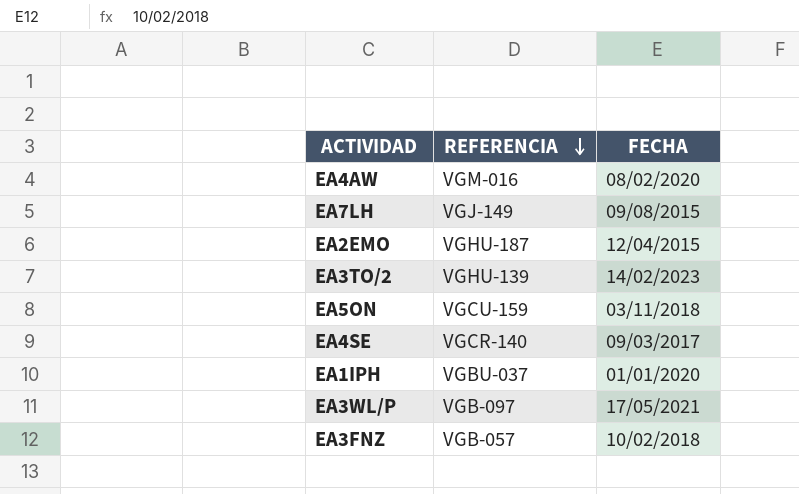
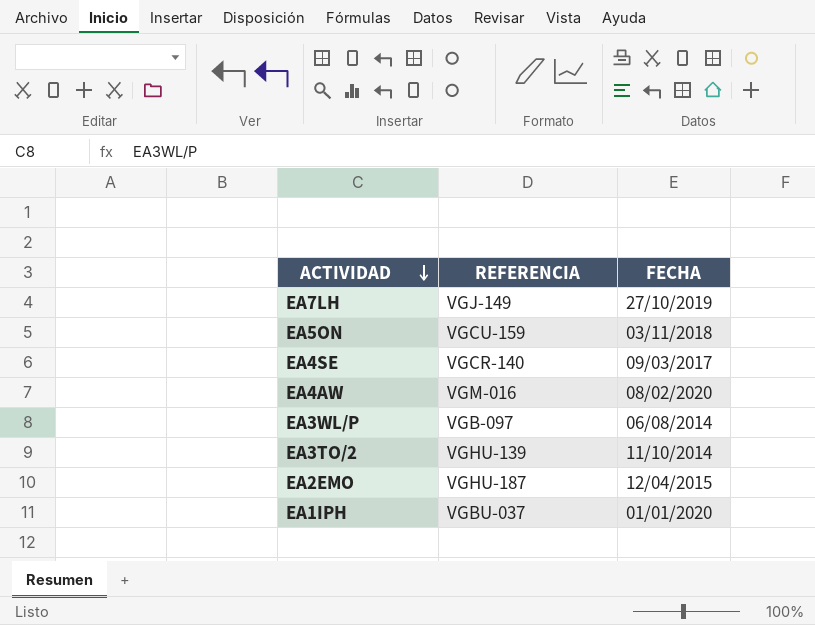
row order: REFERENCIA descending -> ACTIVIDAD descending
row EA3FNZ: VGB-057 | 10/02/2018 -> none
EA7LH | FECHA: 09/08/2015 -> 27/10/2019
EA3WL/P | FECHA: 17/05/2021 -> 06/08/2014
EA3TO/2 | FECHA: 14/02/2023 -> 11/10/2014

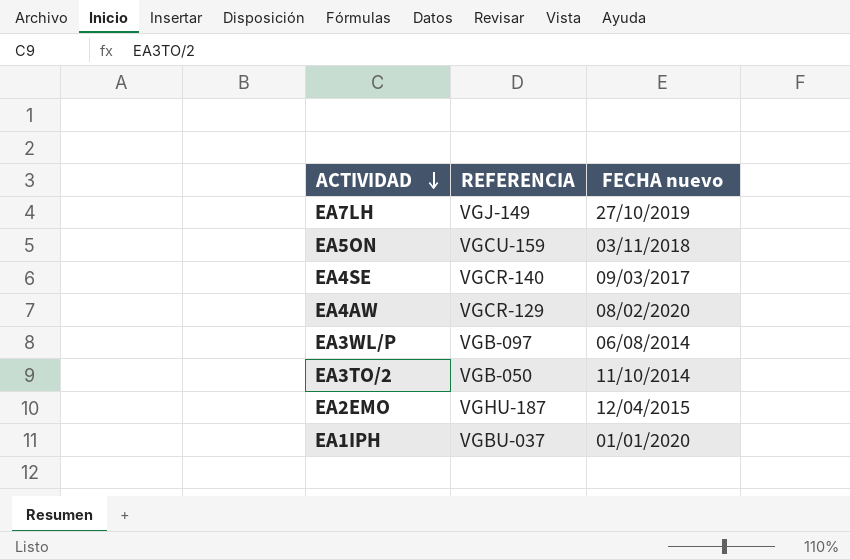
column name: FECHA -> FECHA nuevo
EA4AW | REFERENCIA: VGM-016 -> VGCR-129
EA3TO/2 | REFERENCIA: VGHU-139 -> VGB-050

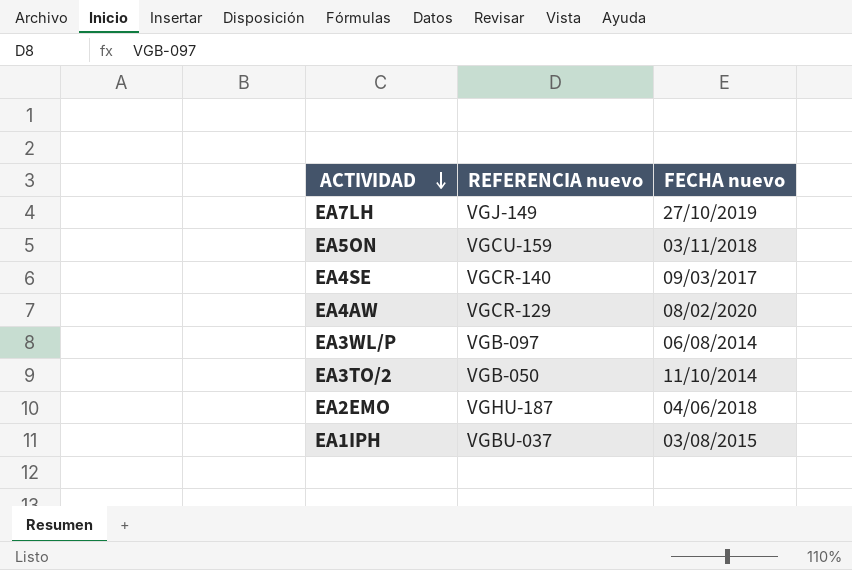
column name: REFERENCIA -> REFERENCIA nuevo
EA2EMO | FECHA nuevo: 12/04/2015 -> 04/06/2018
EA1IPH | FECHA nuevo: 01/01/2020 -> 03/08/2015

